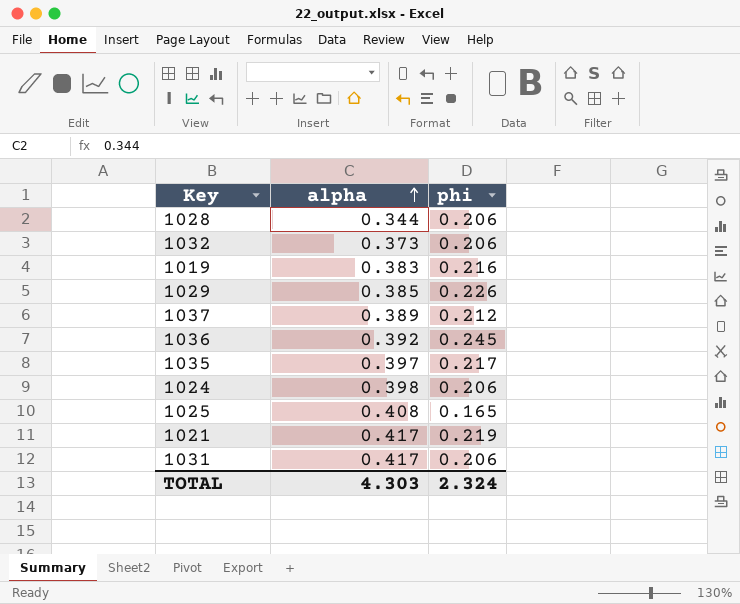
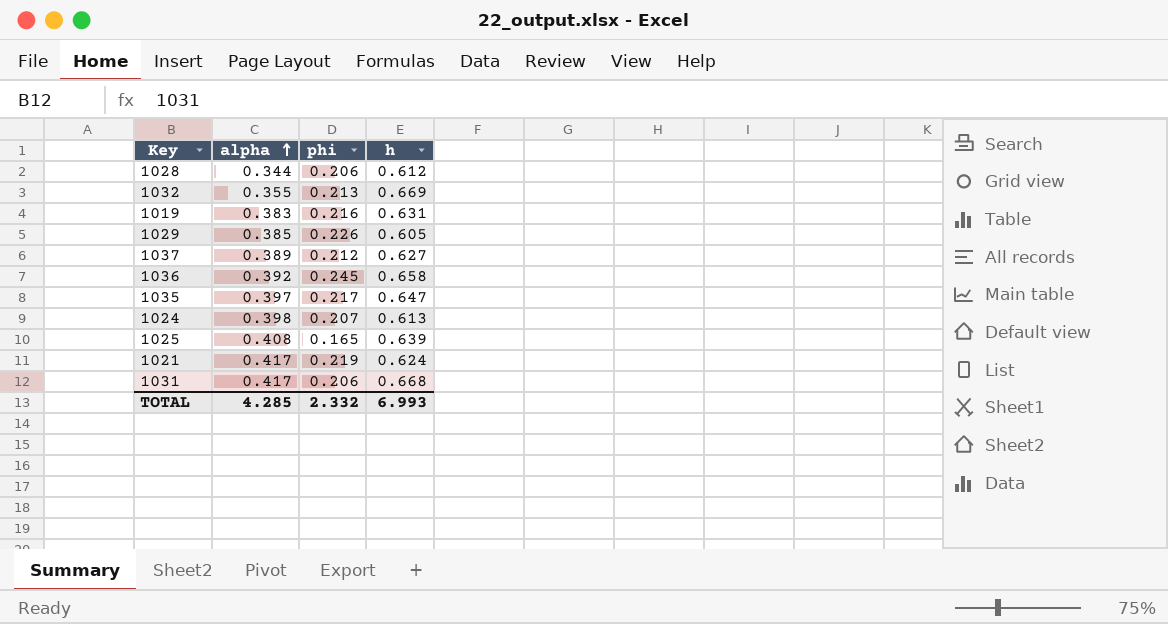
column h | position: none -> 4
1032 | alpha: 0.373 -> 0.355
1032 | phi: 0.206 -> 0.213
1024 | phi: 0.206 -> 0.207
TOTAL | alpha: 4.303 -> 4.285
TOTAL | phi: 2.324 -> 2.332

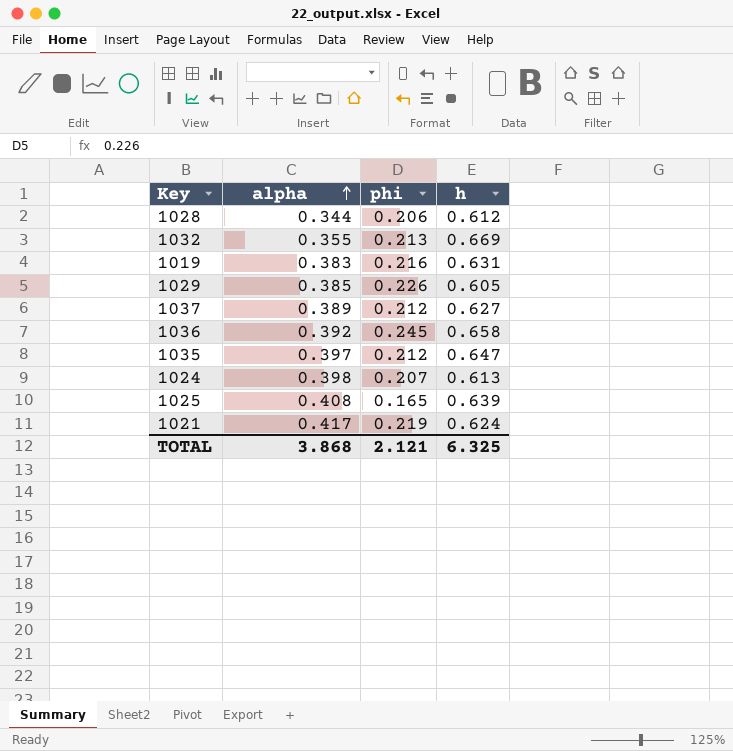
row 1031: 0.417 | 0.206 | 0.668 -> none
1035 | phi: 0.217 -> 0.212
TOTAL | alpha: 4.285 -> 3.868
TOTAL | phi: 2.332 -> 2.121
TOTAL | h: 6.993 -> 6.325

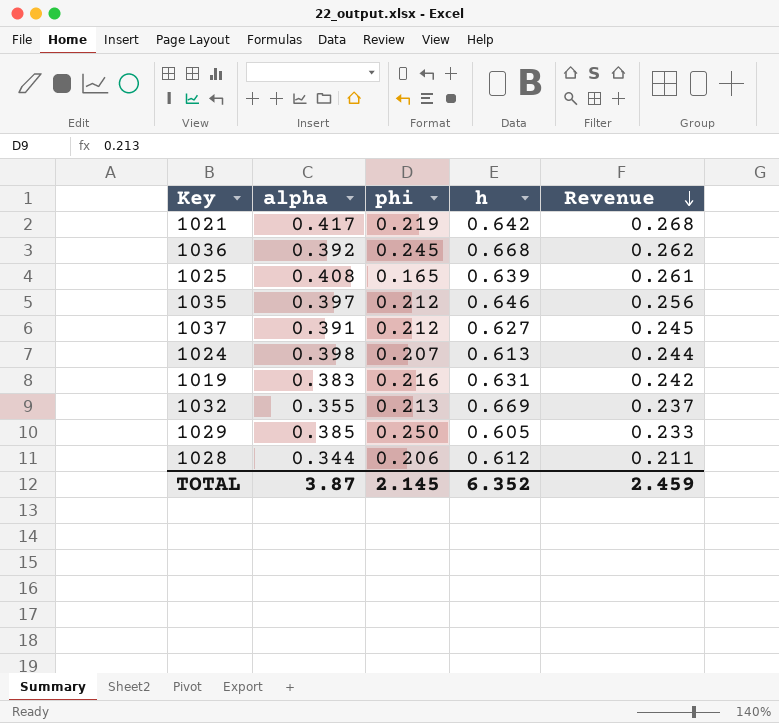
row order: alpha ascending -> Revenue descending
column Revenue | formula: none -> [alpha] * [h]
1021 | h: 0.624 -> 0.642
1036 | h: 0.658 -> 0.668
1035 | h: 0.647 -> 0.646
1037 | alpha: 0.389 -> 0.391
1029 | phi: 0.226 -> 0.250
TOTAL | alpha: 3.868 -> 3.87
TOTAL | phi: 2.121 -> 2.145
TOTAL | h: 6.325 -> 6.352

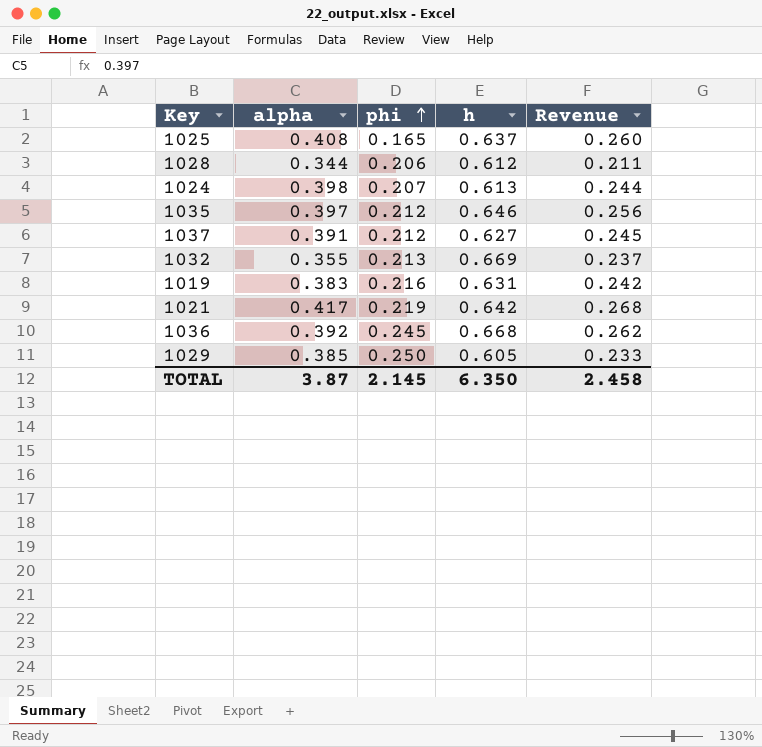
row order: Revenue descending -> phi ascending
1025 | h: 0.639 -> 0.637
1025 | Revenue: 0.261 -> 0.260
TOTAL | h: 6.352 -> 6.350
TOTAL | Revenue: 2.459 -> 2.458

